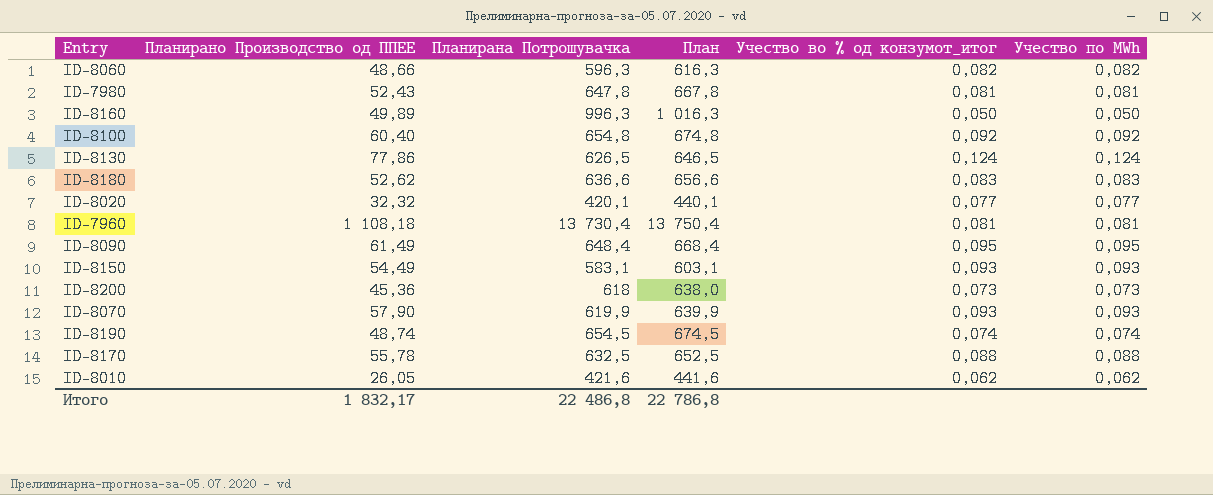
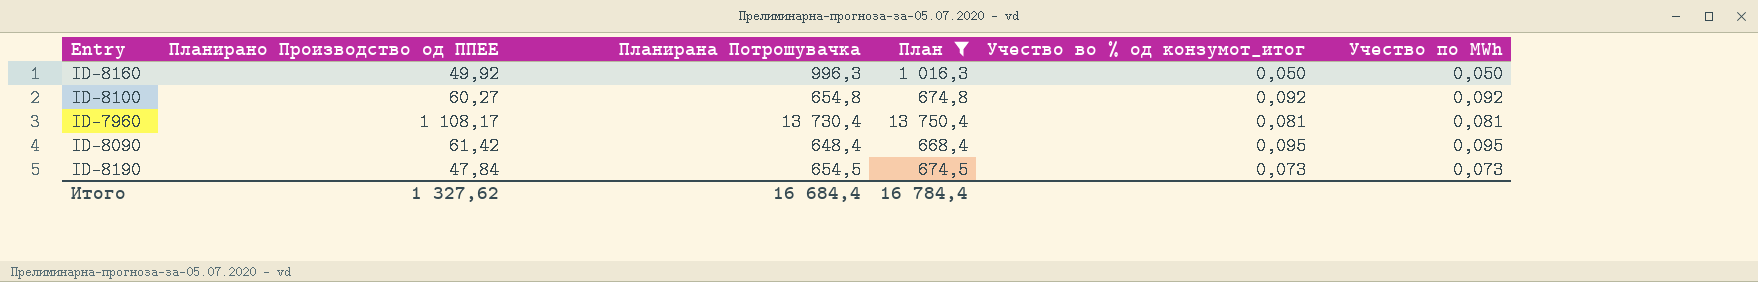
filter: none -> План >= 668,4
ID-8160 | Планирано Производство од ППЕЕ: 49,89 -> 49,92
ID-8100 | Планирано Производство од ППЕЕ: 60,40 -> 60,27
ID-7960 | Планирано Производство од ППЕЕ: 1 108,18 -> 1 108,17
ID-8090 | Планирано Производство од ППЕЕ: 61,49 -> 61,42
ID-8190 | Планирано Производство од ППЕЕ: 48,74 -> 47,84
ID-8190 | Учество во % од конзумот_итог: 0,074 -> 0,073
ID-8190 | Учество по MWh: 0,074 -> 0,073
Итого | Планирано Производство од ППЕЕ: 1 832,17 -> 1 327,62
Итого | Планирана Потрошувачка: 22 486,8 -> 16 684,4
Итого | План: 22 786,8 -> 16 784,4

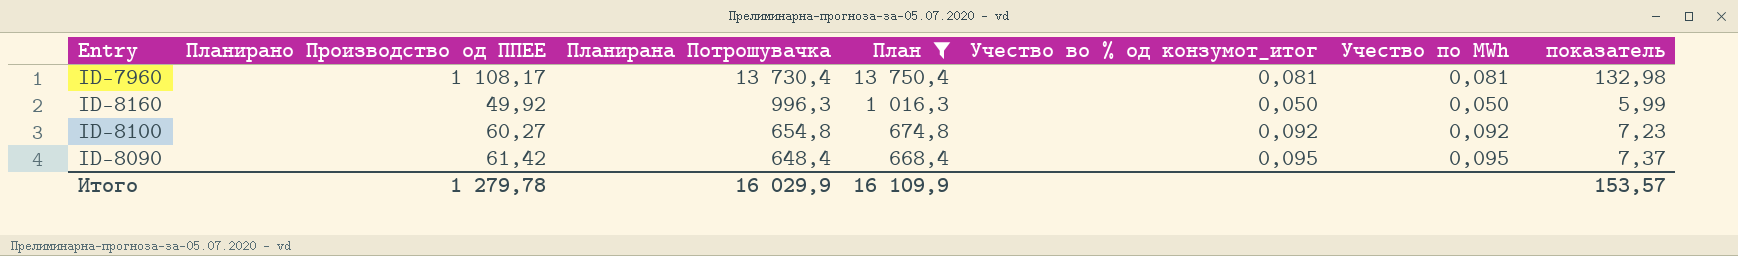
row order: none -> Планирана Потрошувачка descending
column показатель | formula: none -> [Планирано Производство од ППЕЕ] * 0,12
row ID-8190: 47,84 | 654,5 | 674,5 | 0,073 | 0,073 -> none
Итого | Планирано Производство од ППЕЕ: 1 327,62 -> 1 279,78
Итого | Планирана Потрошувачка: 16 684,4 -> 16 029,9
Итого | План: 16 784,4 -> 16 109,9

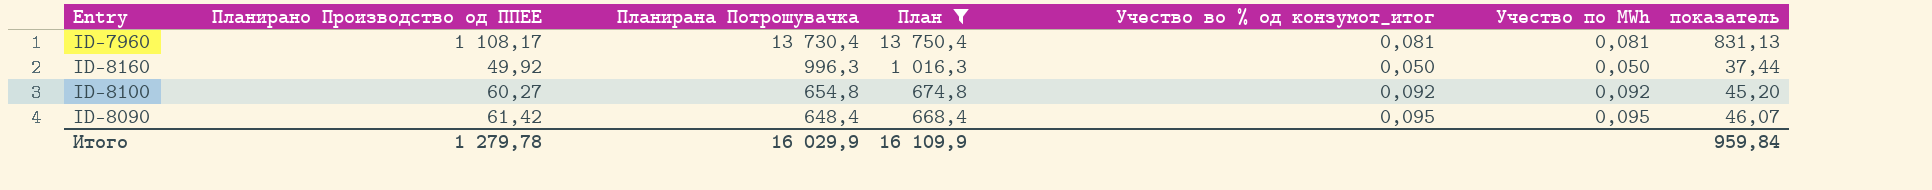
column показатель | formula: [Планирано Производство од ППЕЕ] * 0,12 -> [Планирано Производство од ППЕЕ] * 0,75
Итого | показатель: 153,57 -> 959,84

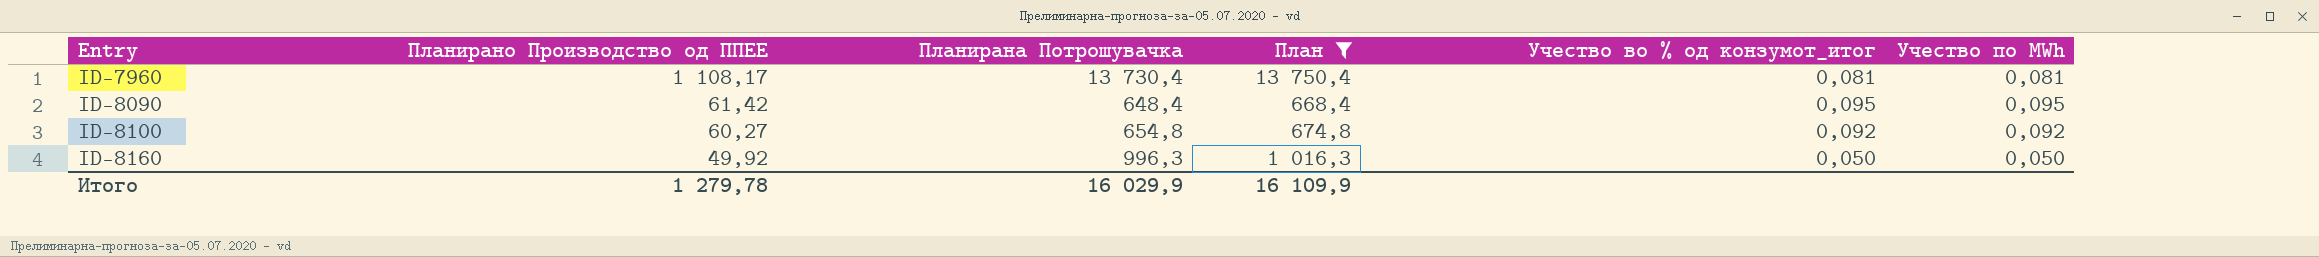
row order: Планирана Потрошувачка descending -> Entry ascending
column показатель | formula: [Планирано Производство од ППЕЕ] * 0,75 -> none

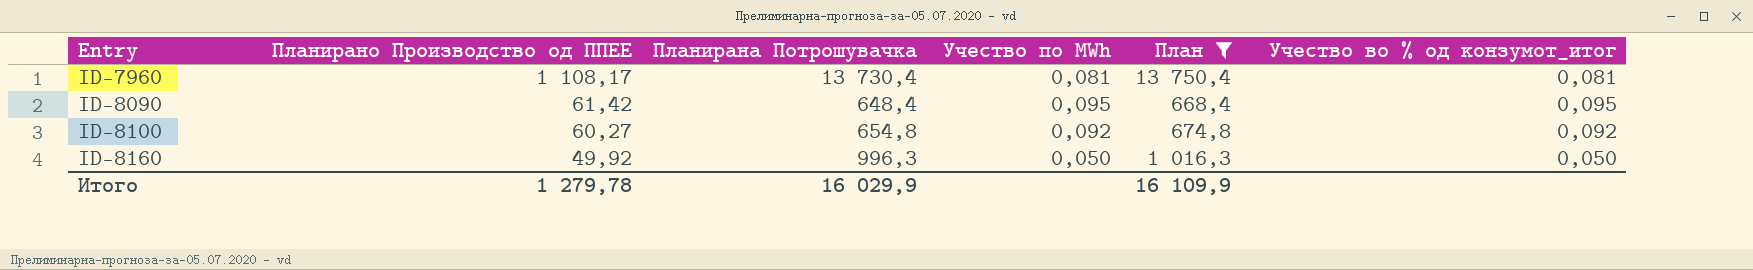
column Учество по MWh | position: 6 -> 4

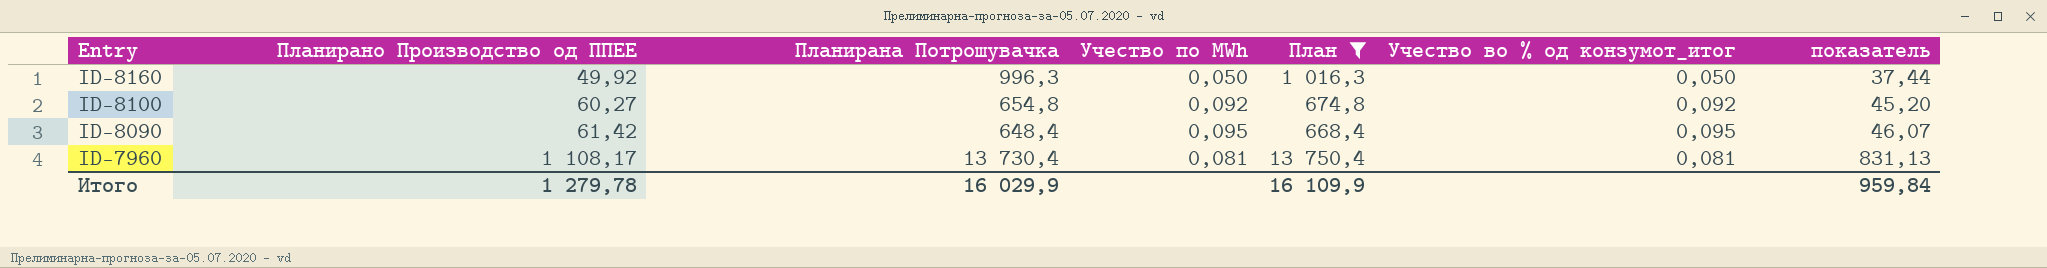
row order: Entry ascending -> Entry descending
column показатель | formula: none -> [Планирано Производство од ППЕЕ] * 0,75

